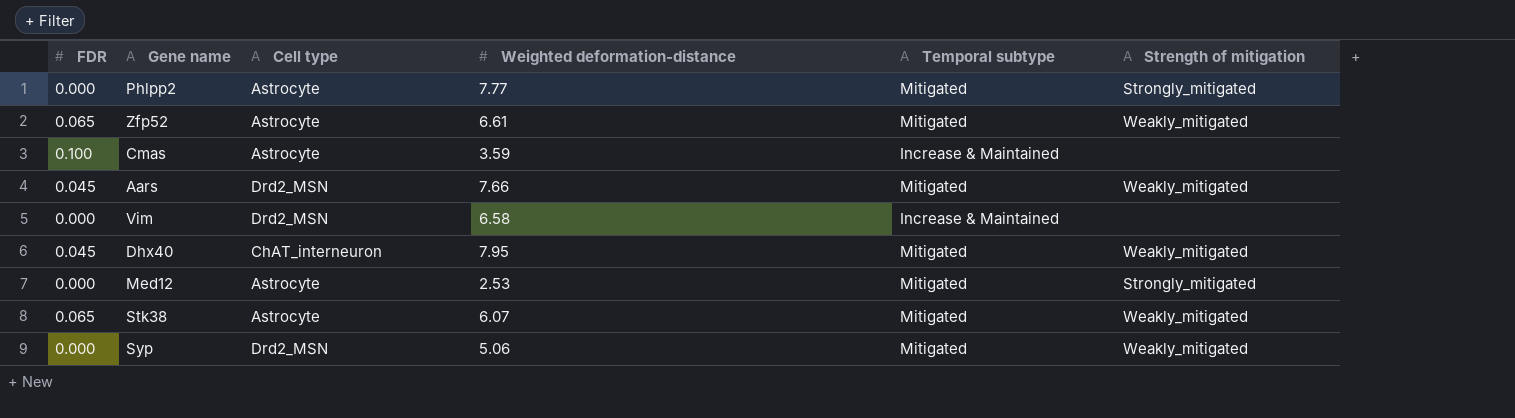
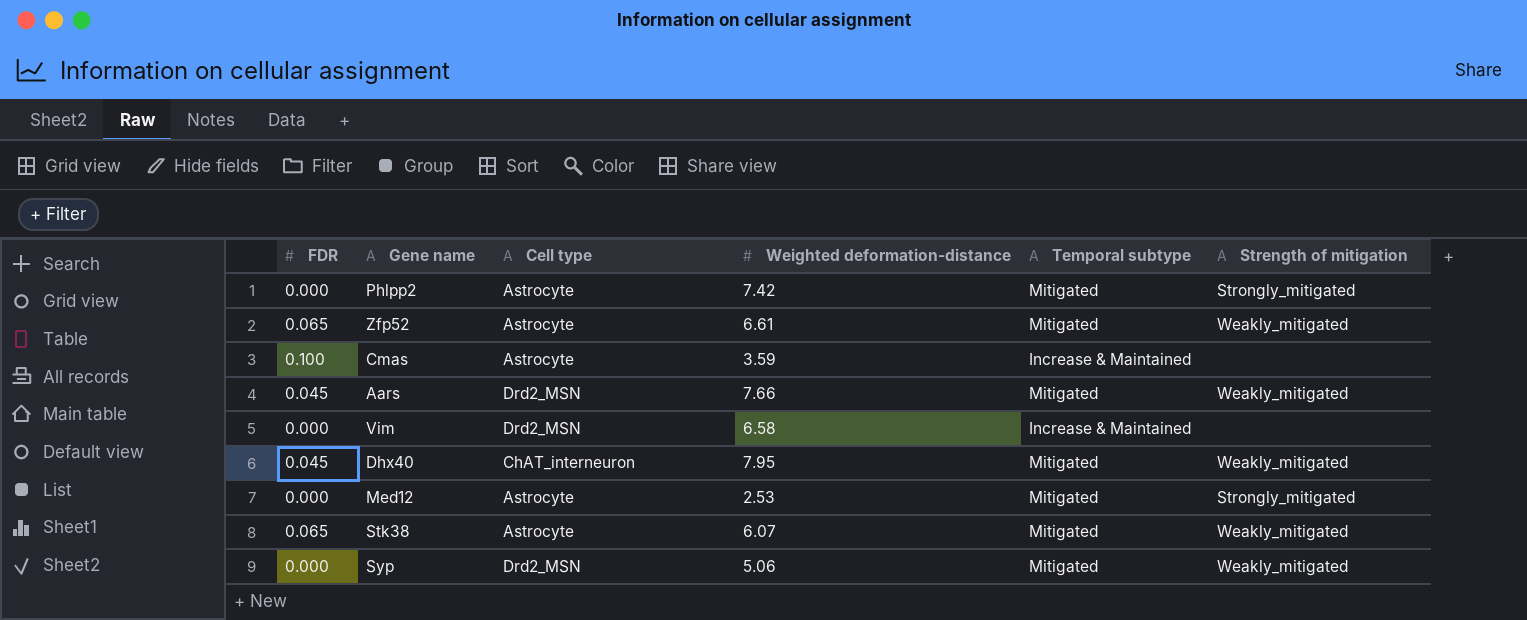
Phlpp2 | Weighted deformation-distance: 7.77 -> 7.42

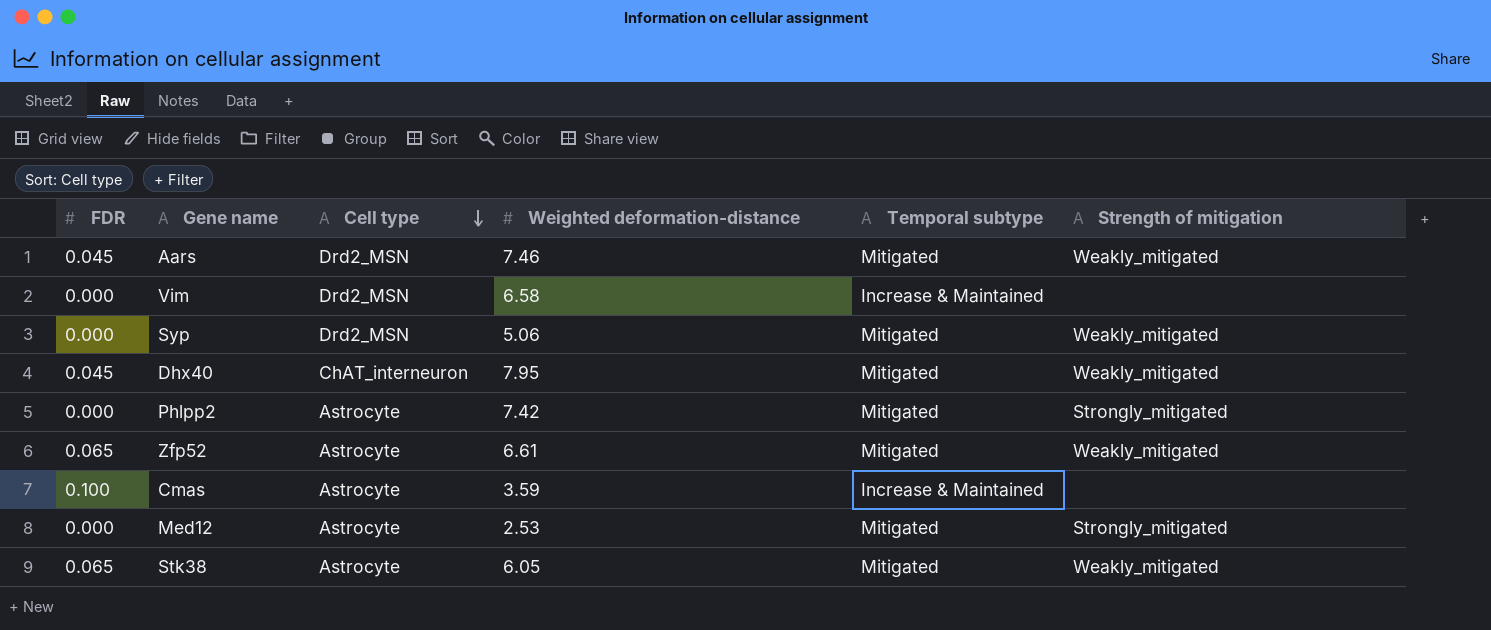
row order: none -> Cell type descending
Aars | Weighted deformation-distance: 7.66 -> 7.46
Stk38 | Weighted deformation-distance: 6.07 -> 6.05

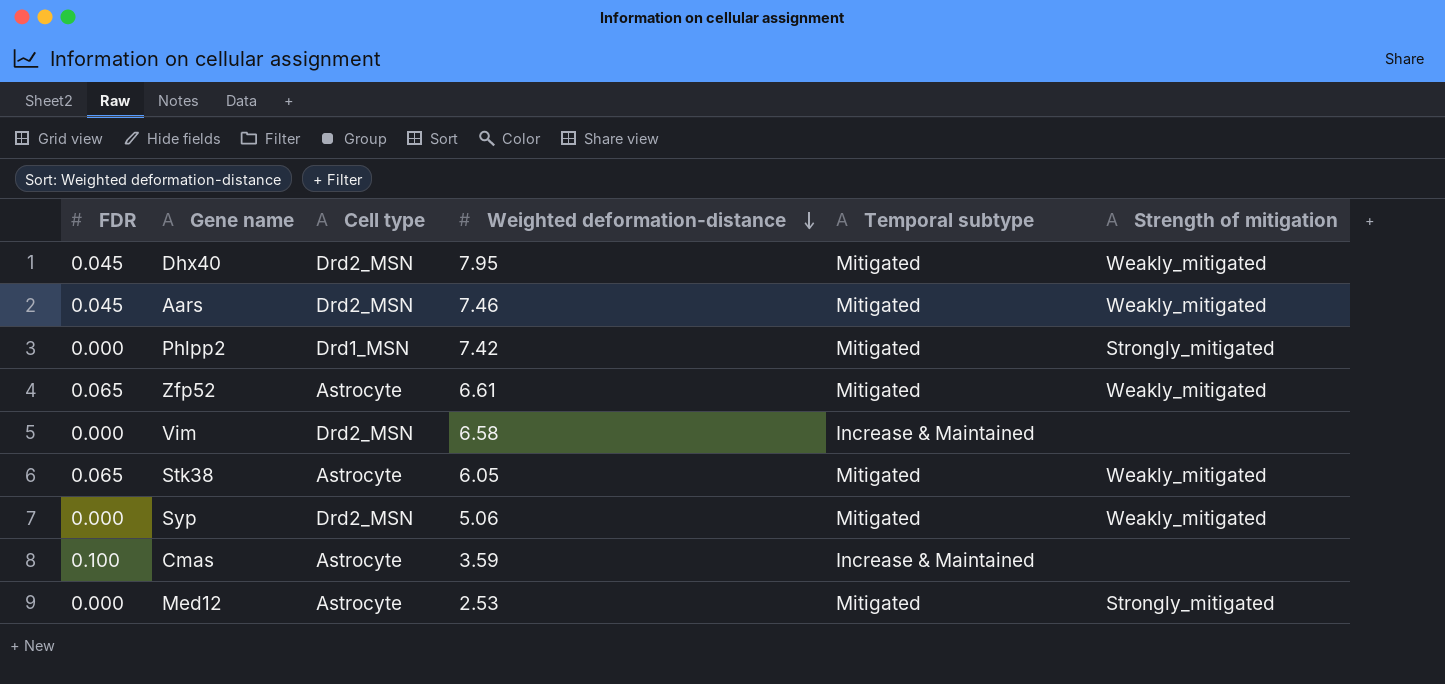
row order: Cell type descending -> Weighted deformation-distance descending
Dhx40 | Cell type: ChAT_interneuron -> Drd2_MSN
Phlpp2 | Cell type: Astrocyte -> Drd1_MSN

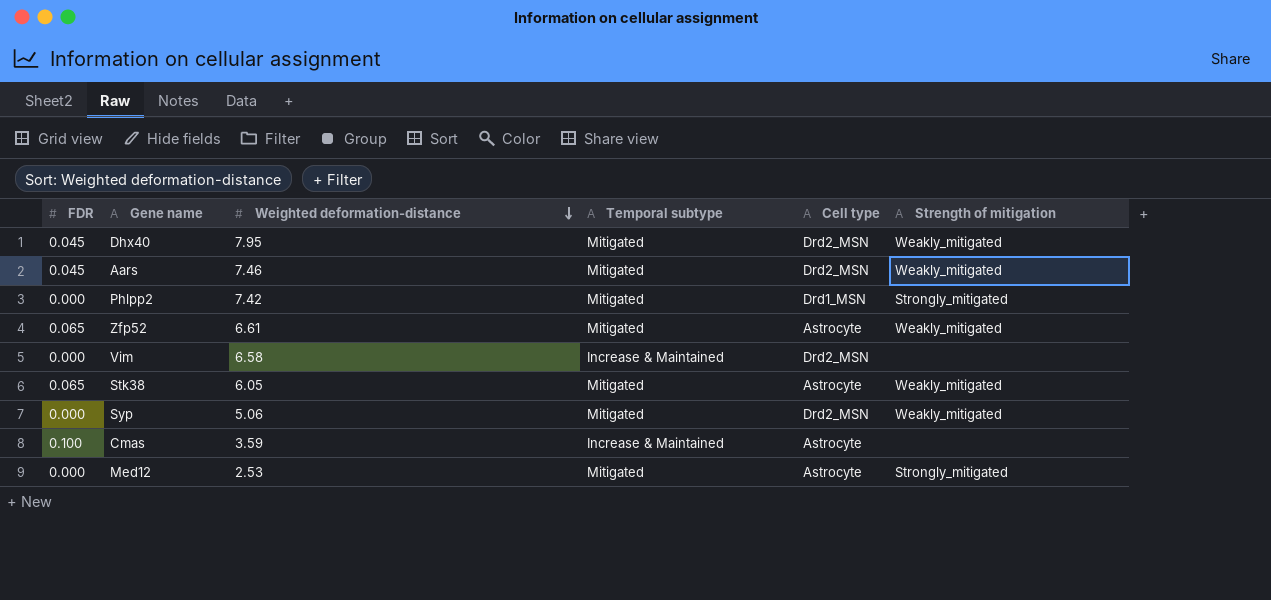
column Cell type | position: 3 -> 5

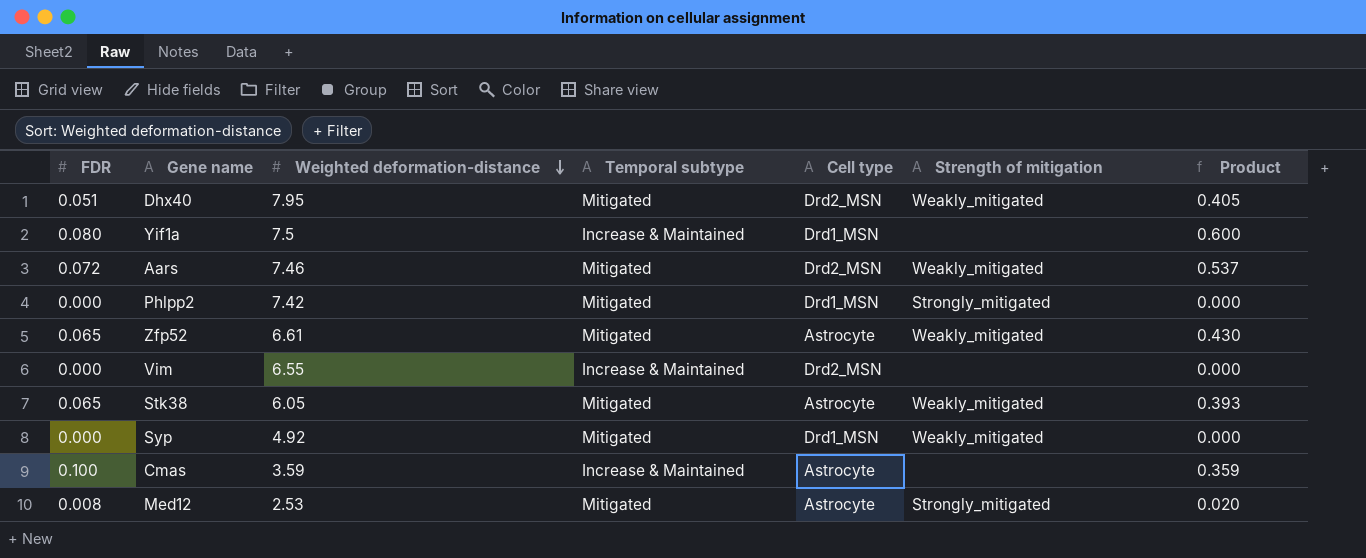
column Product | formula: none -> [FDR] * [Weighted deformation-distance]
Dhx40 | FDR: 0.045 -> 0.051
row Yif1a: none -> 0.080 | 7.5 | Increase & Maintained | Drd1_MSN | none | 0.600
Aars | FDR: 0.045 -> 0.072
Vim | Weighted deformation-distance: 6.58 -> 6.55
Syp | Weighted deformation-distance: 5.06 -> 4.92
Syp | Cell type: Drd2_MSN -> Drd1_MSN
Med12 | FDR: 0.000 -> 0.008

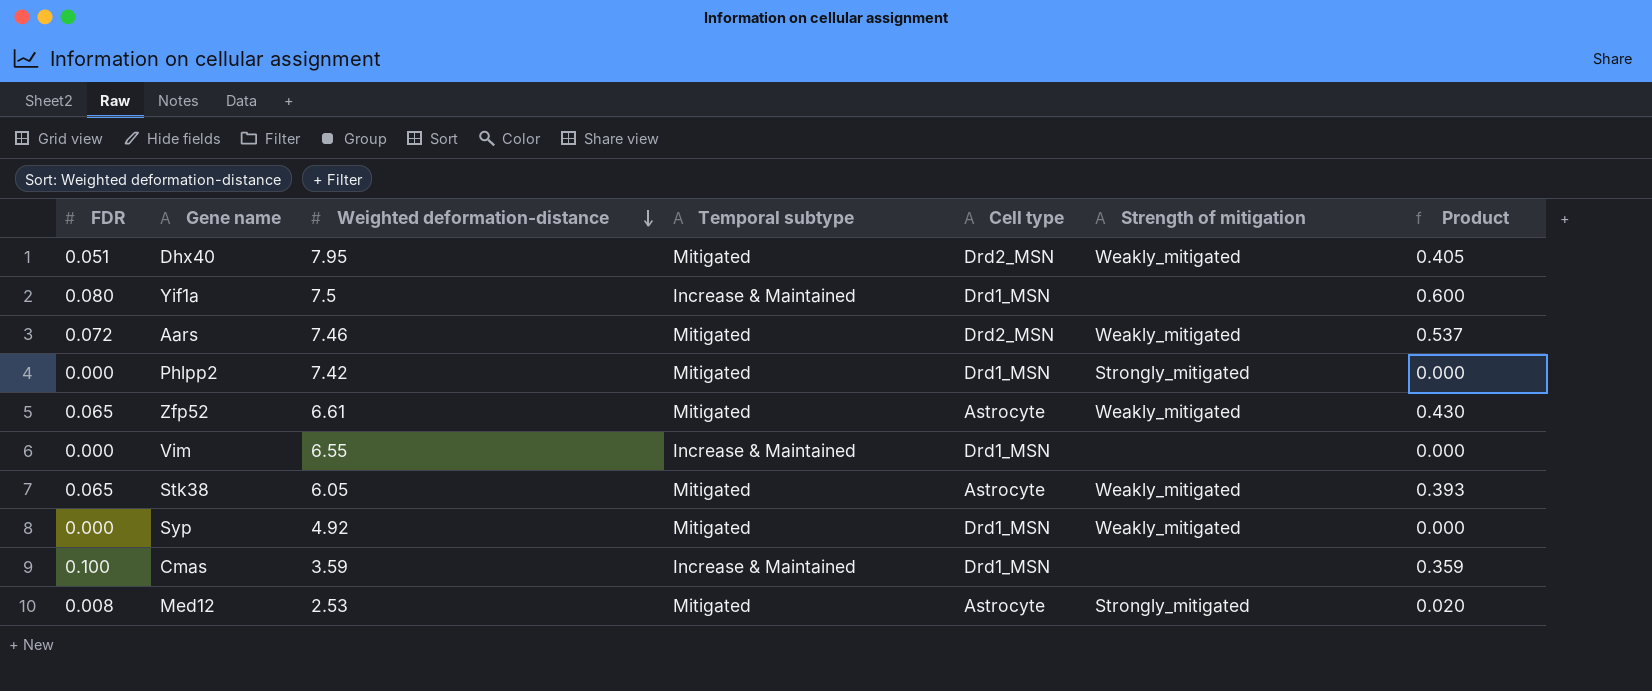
Vim | Cell type: Drd2_MSN -> Drd1_MSN
Cmas | Cell type: Astrocyte -> Drd1_MSN

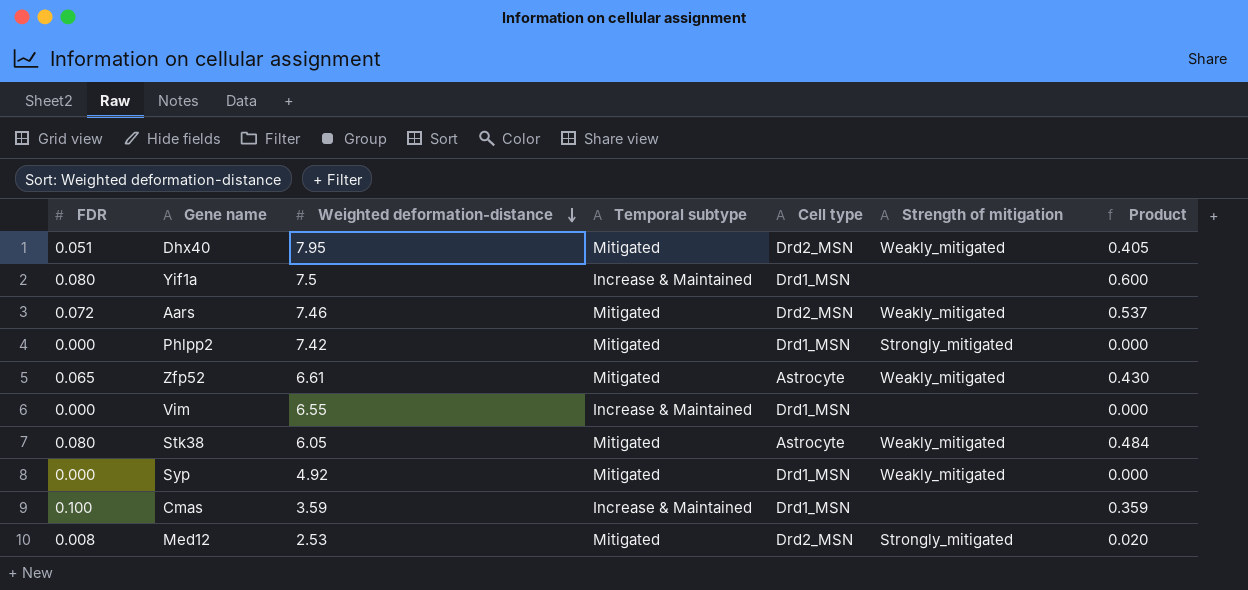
Stk38 | FDR: 0.065 -> 0.080
Stk38 | Product: 0.393 -> 0.484
Med12 | Cell type: Astrocyte -> Drd2_MSN

